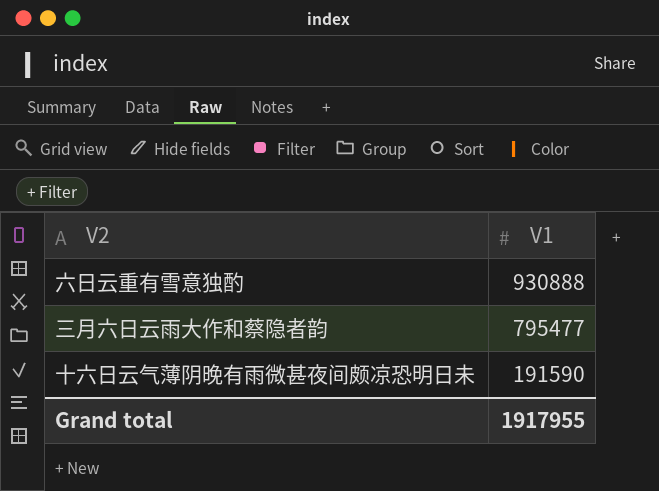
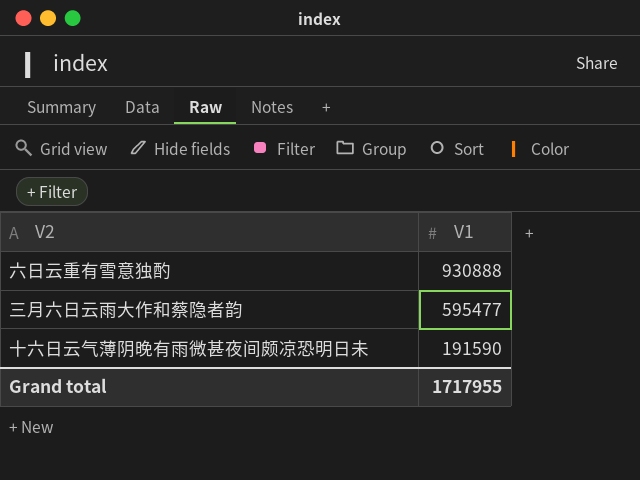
三月六日云雨大作和蔡隐者韵 | V1: 795477 -> 595477
Grand total | V1: 1917955 -> 1717955

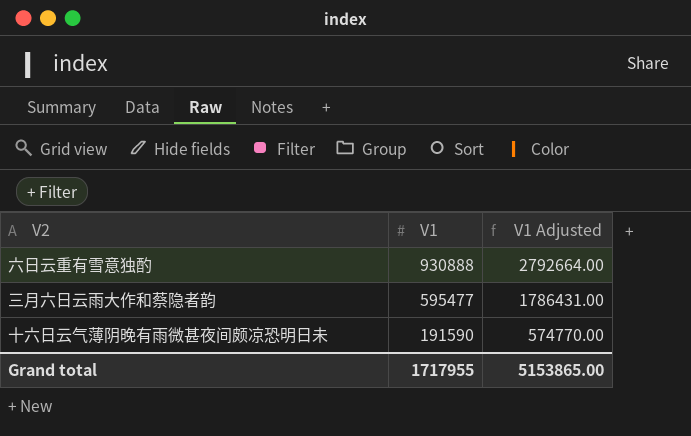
column V1 Adjusted | formula: none -> [V1] * 3

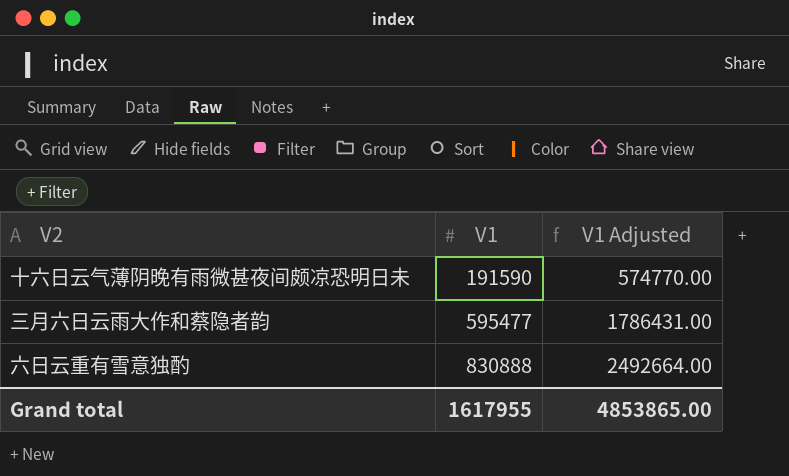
row order: V1 descending -> V1 ascending
六日云重有雪意独酌 | V1: 930888 -> 830888
六日云重有雪意独酌 | V1 Adjusted: 2792664.00 -> 2492664.00
Grand total | V1: 1717955 -> 1617955
Grand total | V1 Adjusted: 5153865.00 -> 4853865.00

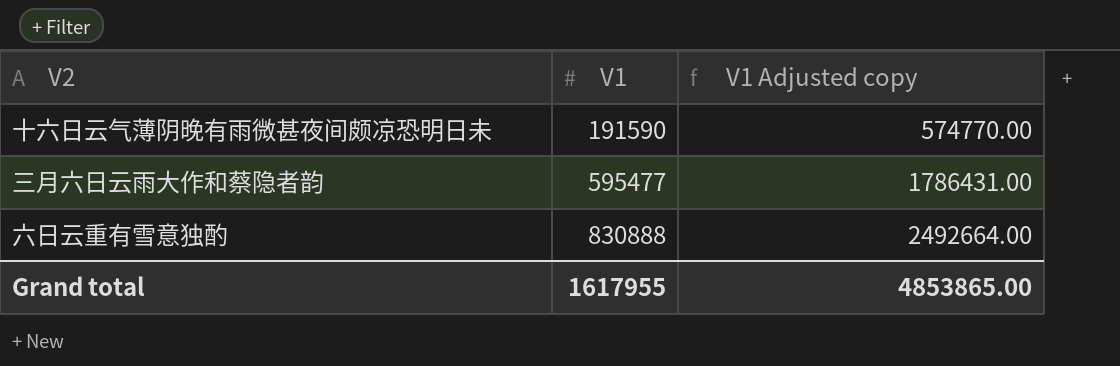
column name: V1 Adjusted -> V1 Adjusted copy

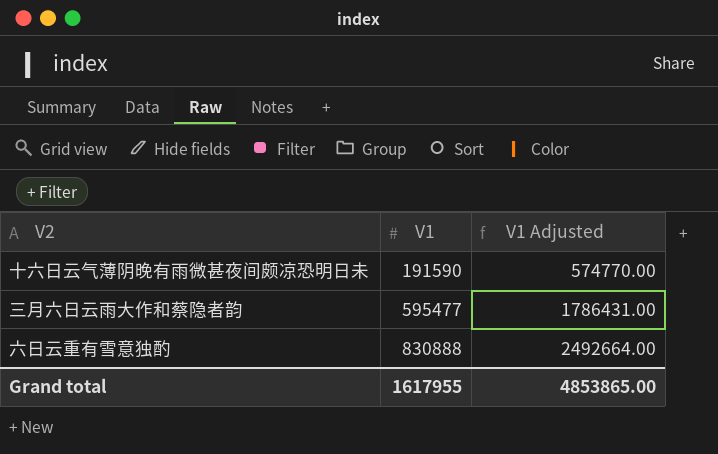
column name: V1 Adjusted copy -> V1 Adjusted

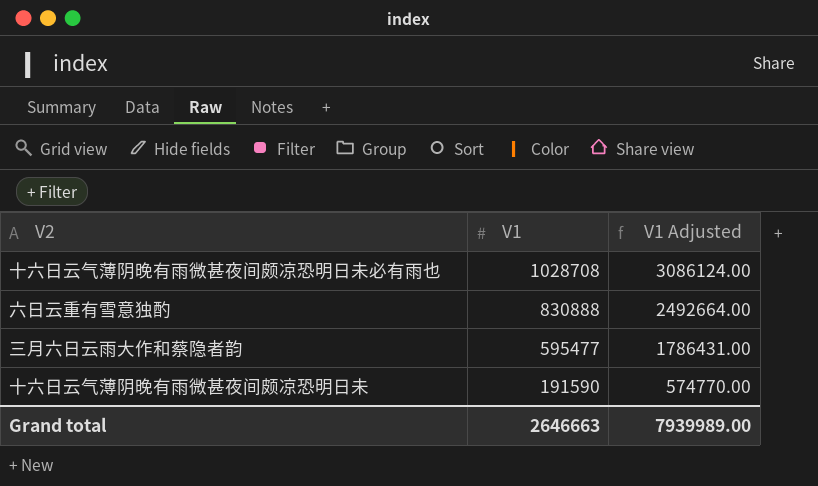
row order: V1 ascending -> V1 descending
row 十六日云气薄阴晚有雨微甚夜间颇凉恐明日未必有雨也: none -> 1028708 | 3086124.00
Grand total | V1: 1617955 -> 2646663
Grand total | V1 Adjusted: 4853865.00 -> 7939989.00

